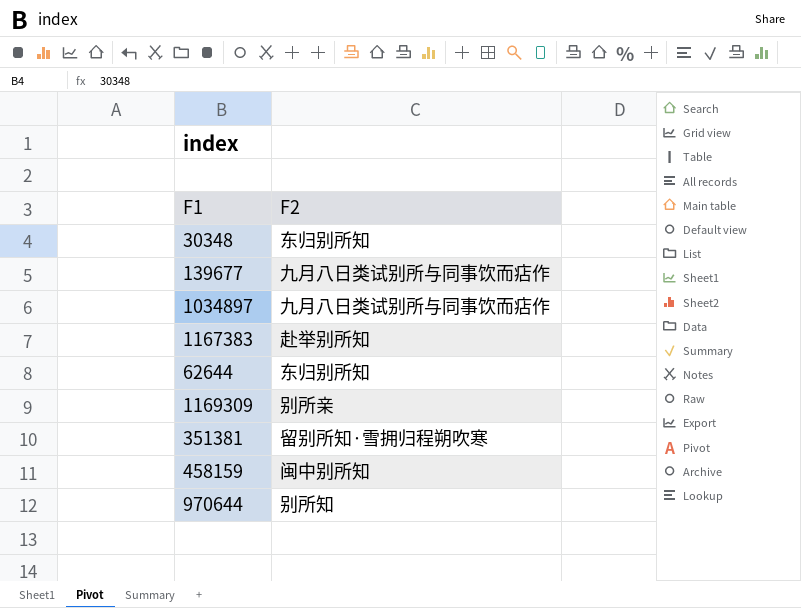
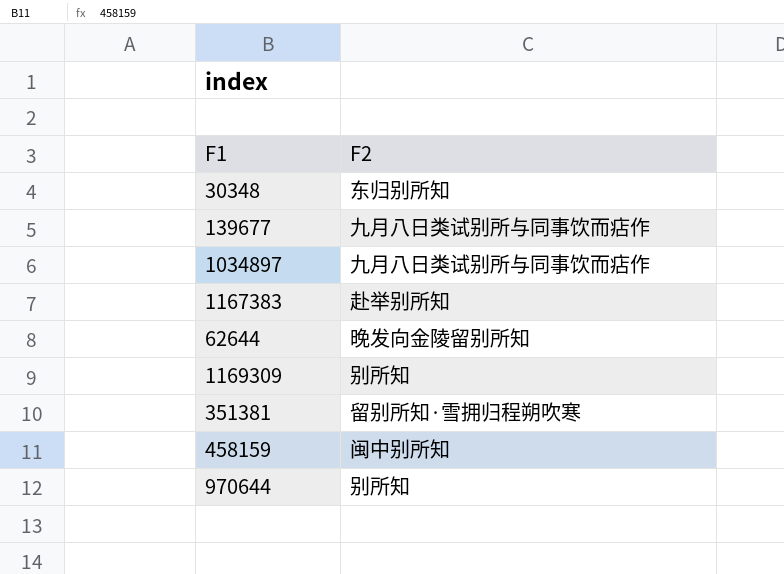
62644 | F2: 东归别所知 -> 晚发向金陵留别所知
1169309 | F2: 别所亲 -> 别所知

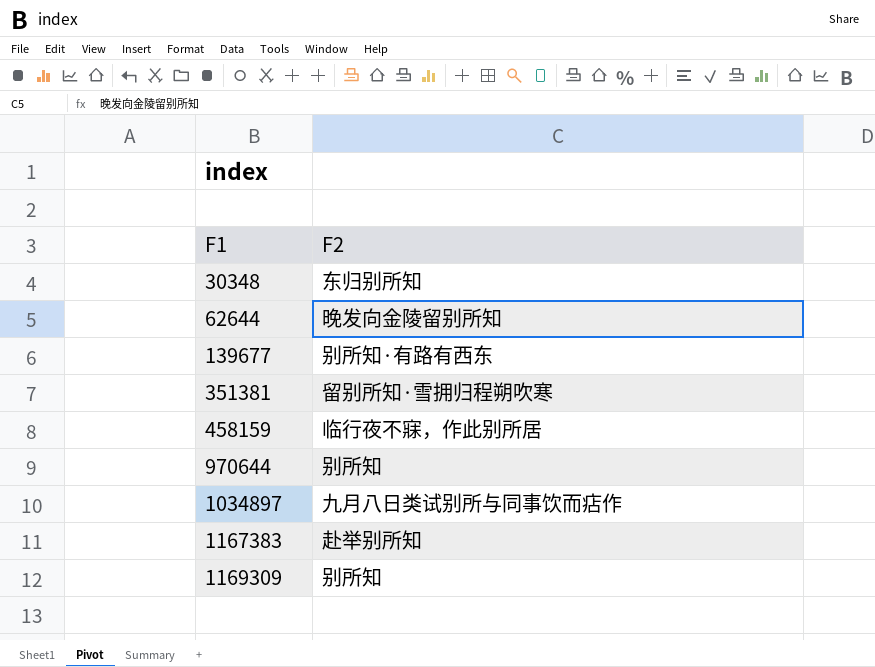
row order: none -> F1 ascending
139677 | F2: 九月八日类试别所与同事饮而痁作 -> 别所知·有路有西东
458159 | F2: 闽中别所知 -> 临行夜不寐，作此别所居

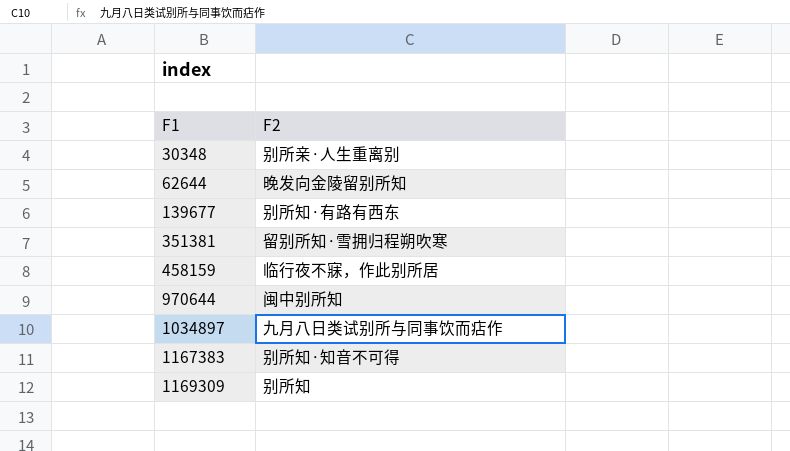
30348 | F2: 东归别所知 -> 别所亲·人生重离别
970644 | F2: 别所知 -> 闽中别所知
1167383 | F2: 赴举别所知 -> 别所知·知音不可得

